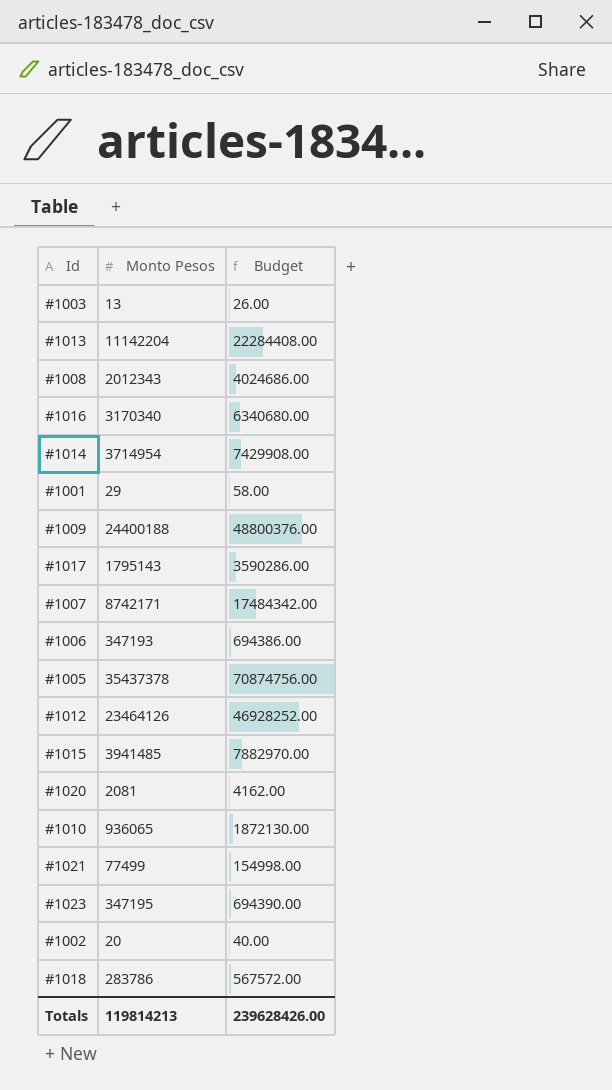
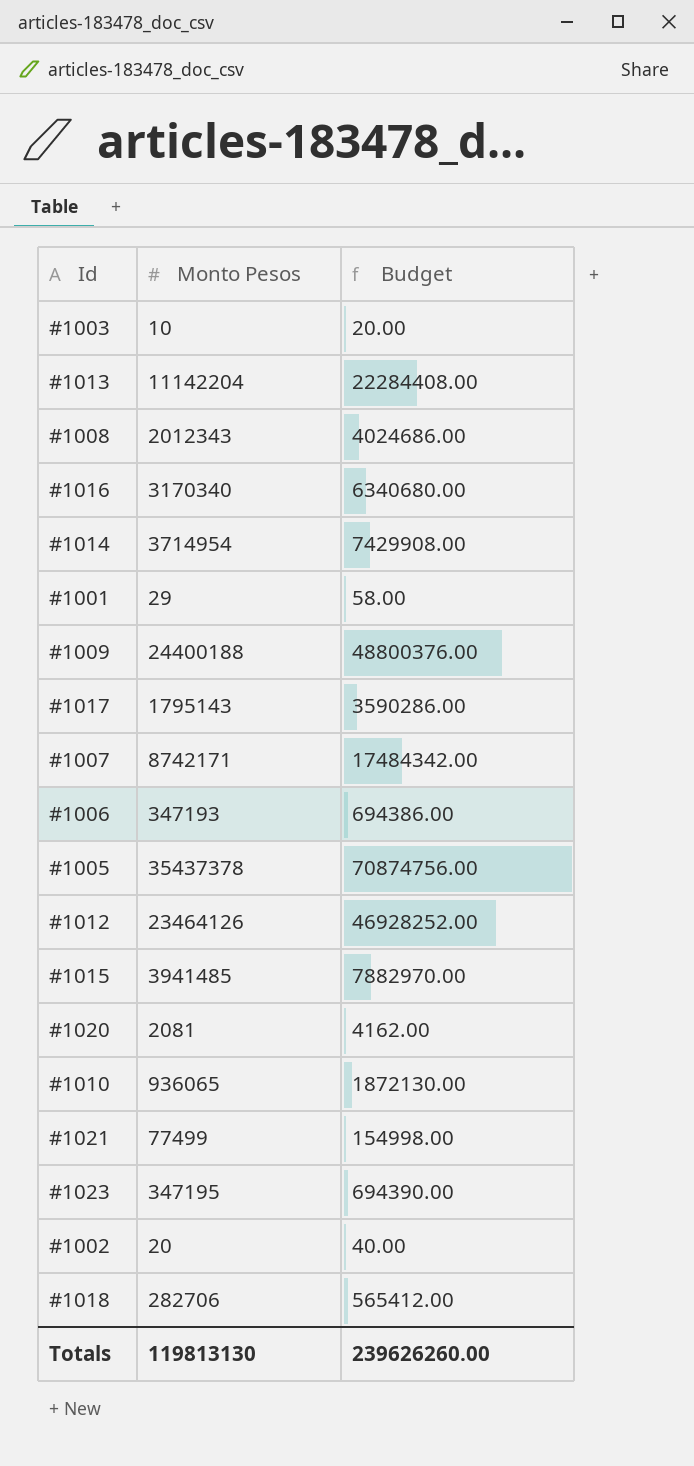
#1003 | Monto Pesos: 13 -> 10
#1003 | Budget: 26.00 -> 20.00
#1018 | Monto Pesos: 283786 -> 282706
#1018 | Budget: 567572.00 -> 565412.00
Totals | Monto Pesos: 119814213 -> 119813130
Totals | Budget: 239628426.00 -> 239626260.00

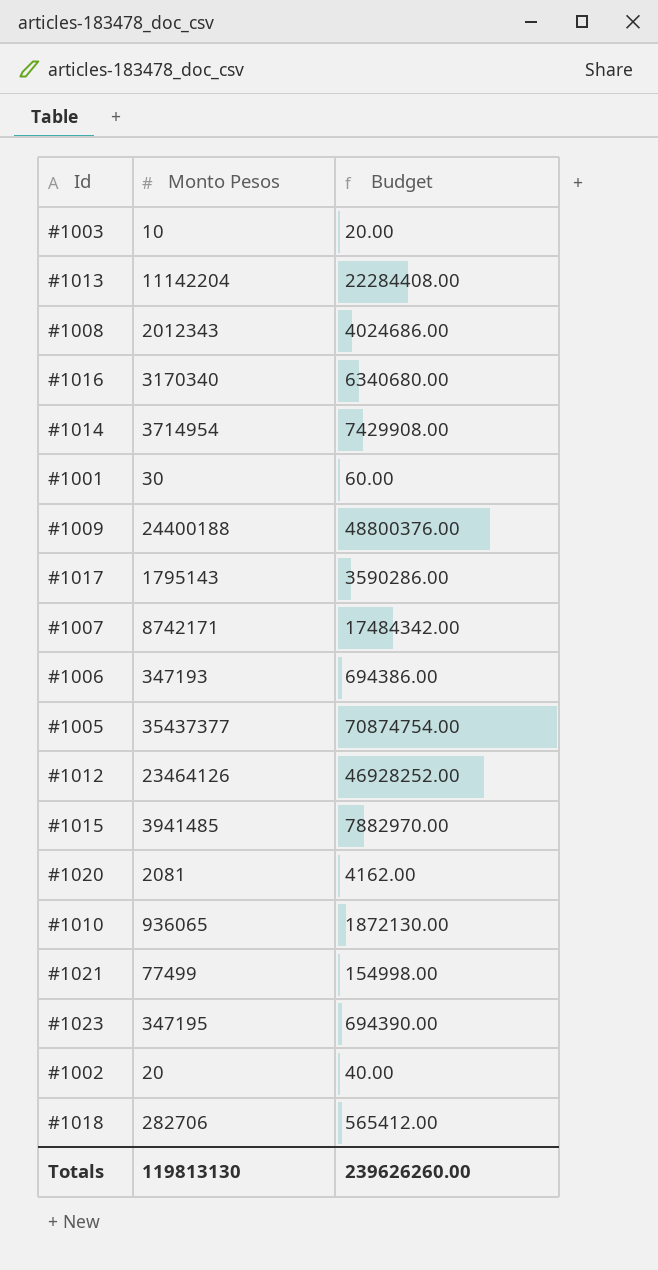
#1001 | Monto Pesos: 29 -> 30
#1001 | Budget: 58.00 -> 60.00
#1005 | Monto Pesos: 35437378 -> 35437377
#1005 | Budget: 70874756.00 -> 70874754.00

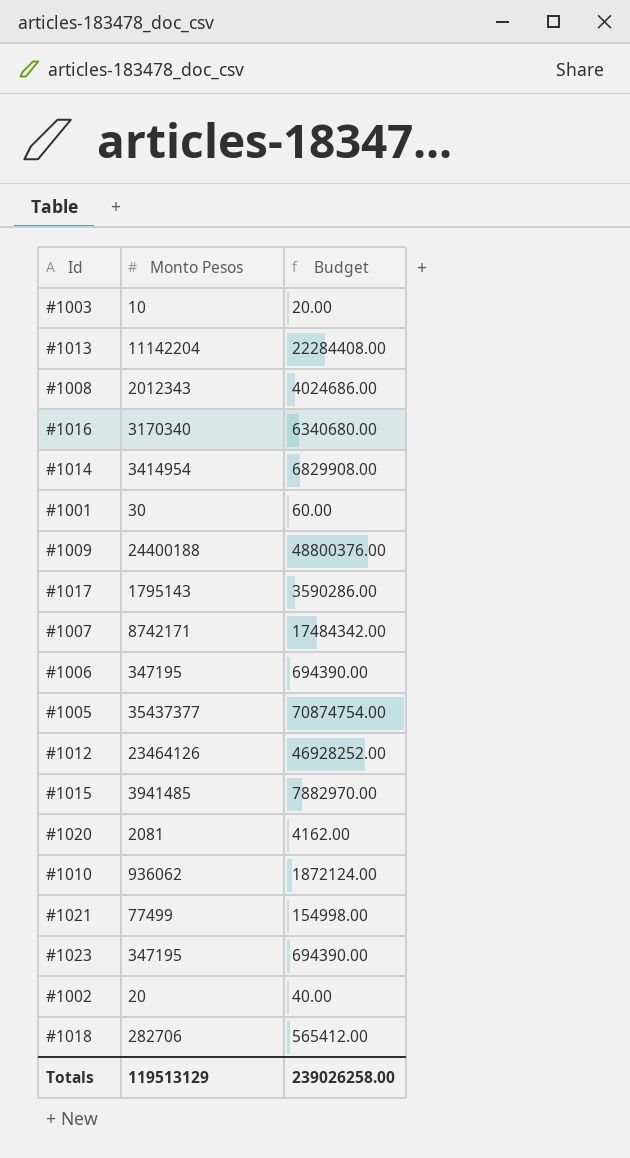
#1014 | Monto Pesos: 3714954 -> 3414954
#1014 | Budget: 7429908.00 -> 6829908.00
#1006 | Monto Pesos: 347193 -> 347195
#1006 | Budget: 694386.00 -> 694390.00
#1010 | Monto Pesos: 936065 -> 936062
#1010 | Budget: 1872130.00 -> 1872124.00
Totals | Monto Pesos: 119813130 -> 119513129
Totals | Budget: 239626260.00 -> 239026258.00

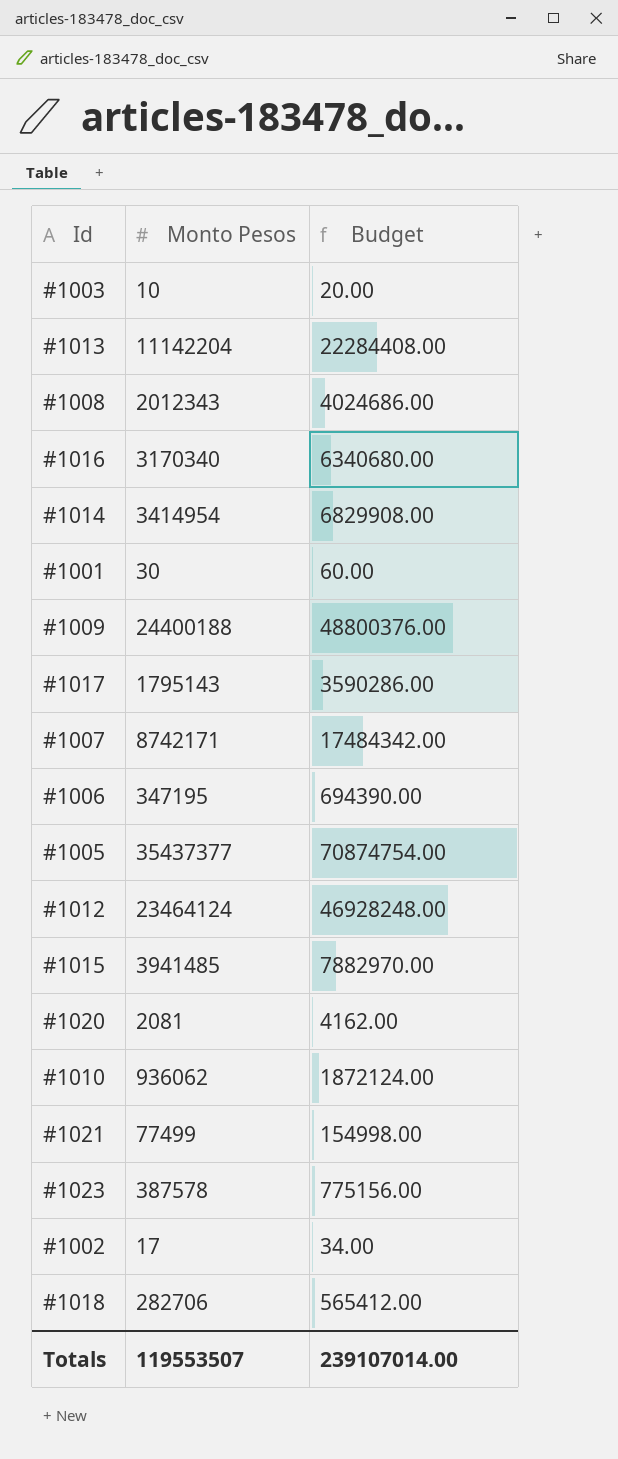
#1012 | Monto Pesos: 23464126 -> 23464124
#1012 | Budget: 46928252.00 -> 46928248.00
#1023 | Monto Pesos: 347195 -> 387578
#1023 | Budget: 694390.00 -> 775156.00
#1002 | Monto Pesos: 20 -> 17
#1002 | Budget: 40.00 -> 34.00
Totals | Monto Pesos: 119513129 -> 119553507
Totals | Budget: 239026258.00 -> 239107014.00

